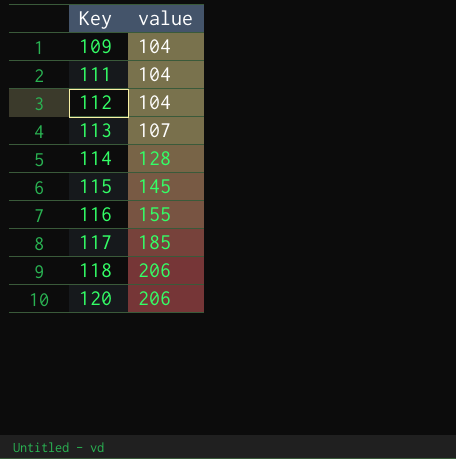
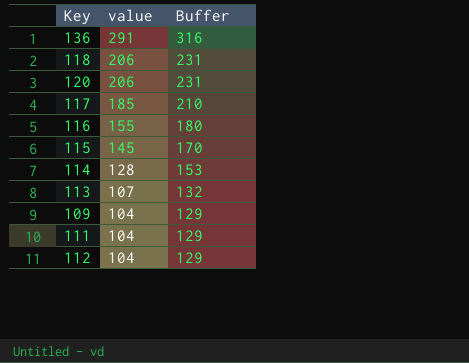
row order: Key ascending -> value descending
column Buffer | formula: none -> [value] + 25
row 136: none -> 291 | 316

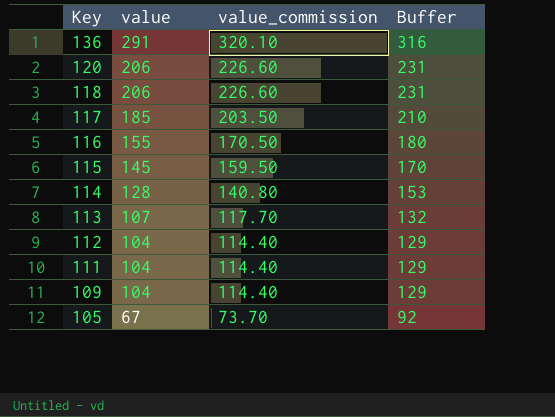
row order: value descending -> Key descending
column value_commission | formula: none -> [value] * 1.1
row 105: none -> 67 | 73.70 | 92

